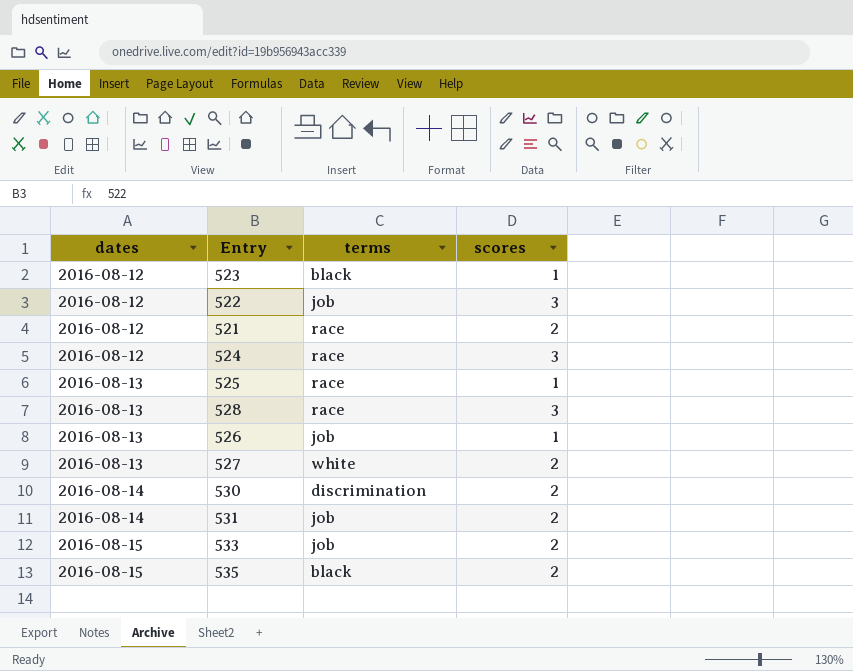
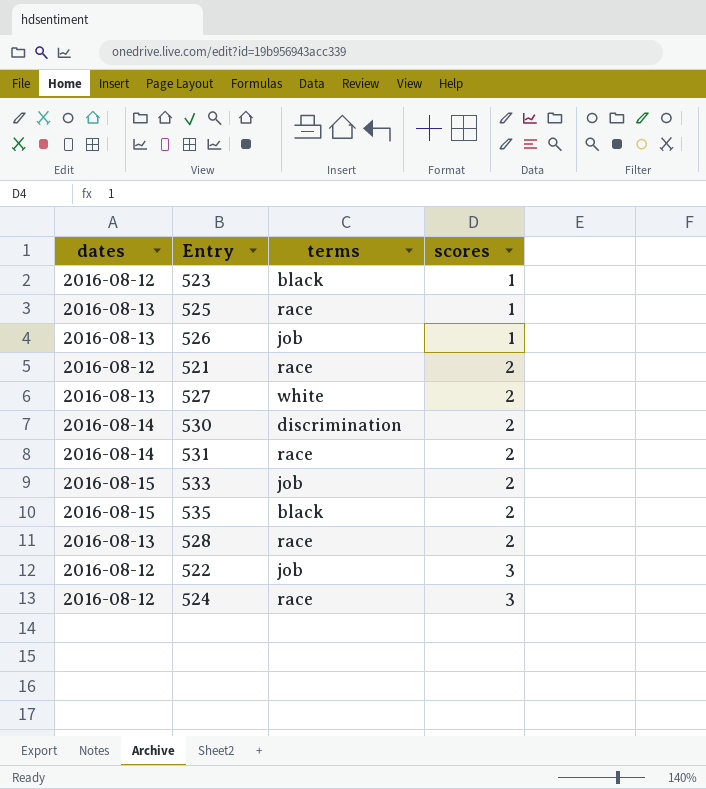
row order: dates ascending -> scores ascending
531 | terms: job -> race
528 | scores: 3 -> 2

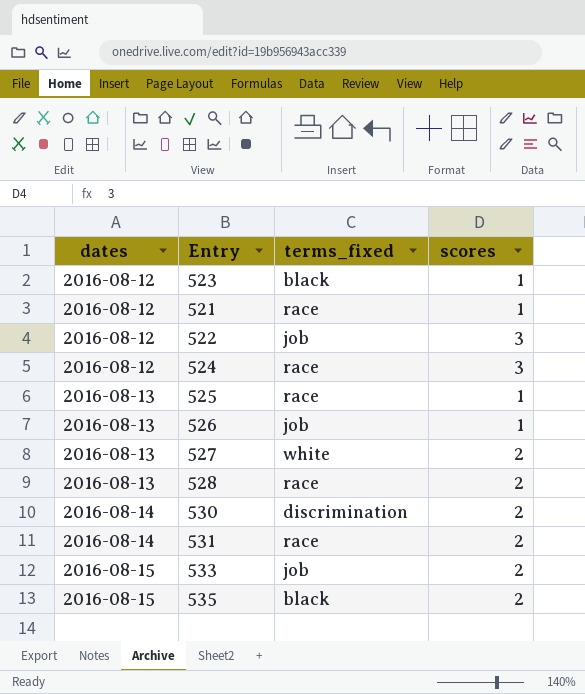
row order: scores ascending -> dates ascending
column name: terms -> terms_fixed
521 | scores: 2 -> 1

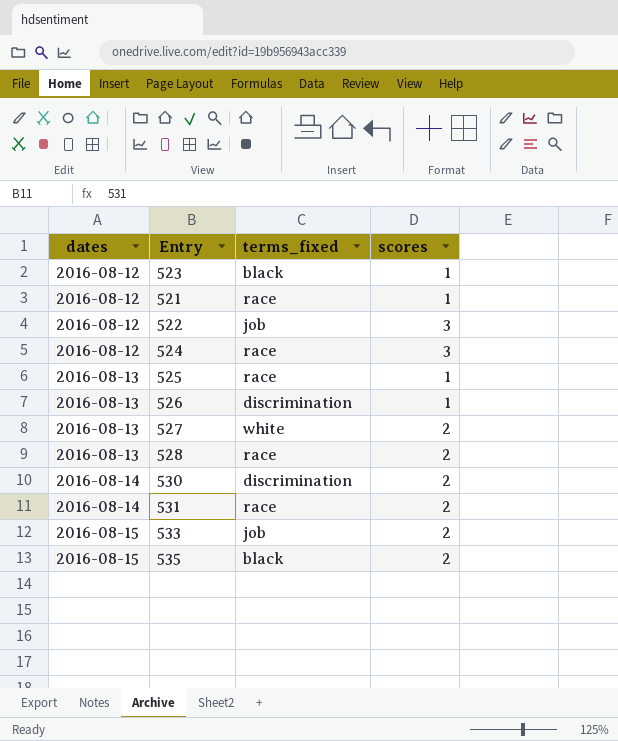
526 | terms_fixed: job -> discrimination

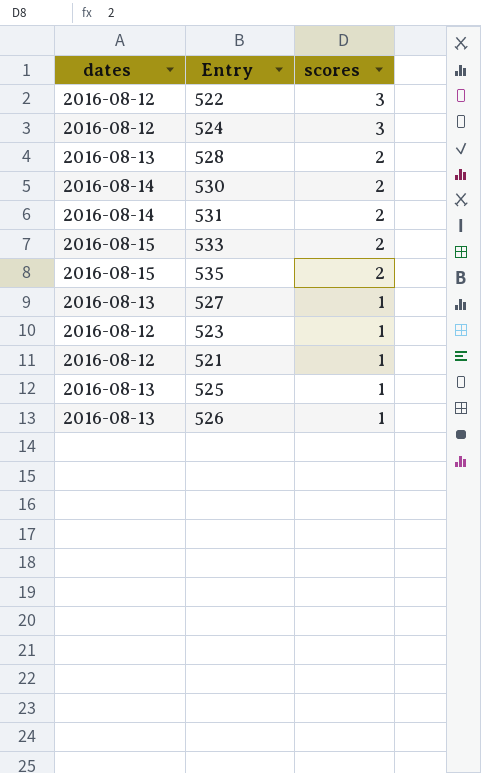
row order: dates ascending -> scores descending
column terms_fixed | position: 3 -> none
527 | scores: 2 -> 1

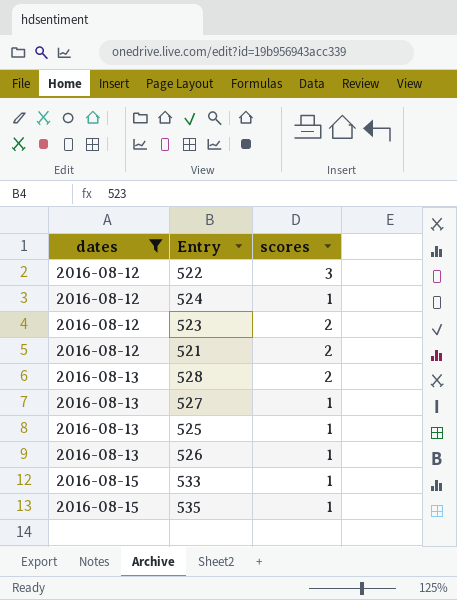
filter: none -> dates != 2016-08-14
row order: scores descending -> dates ascending
524 | scores: 3 -> 1
523 | scores: 1 -> 2
521 | scores: 1 -> 2
533 | scores: 2 -> 1
535 | scores: 2 -> 1

